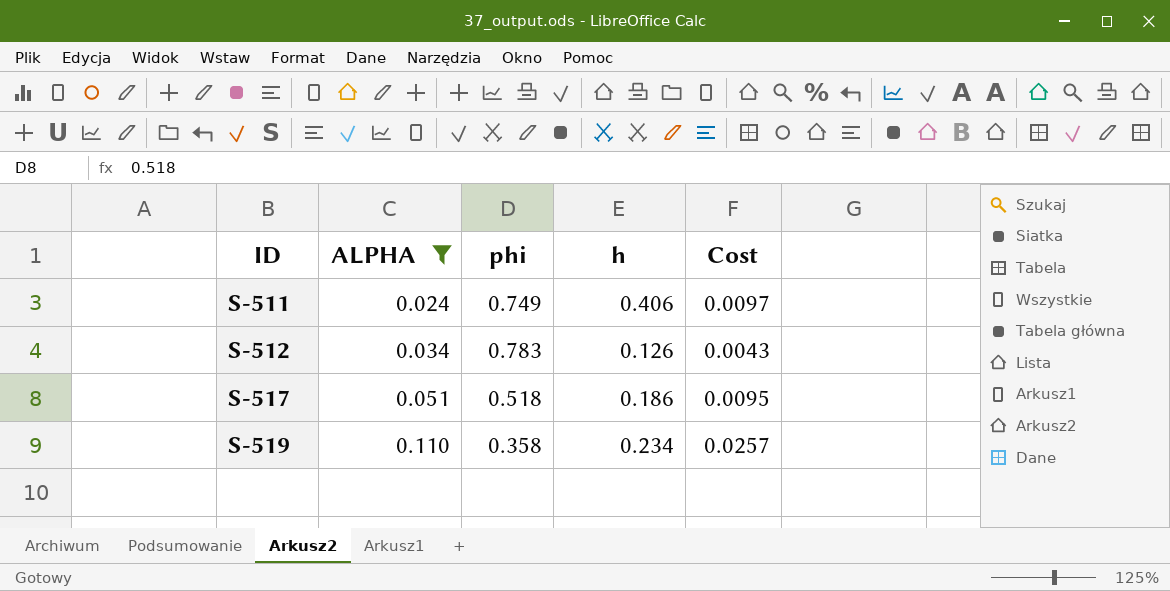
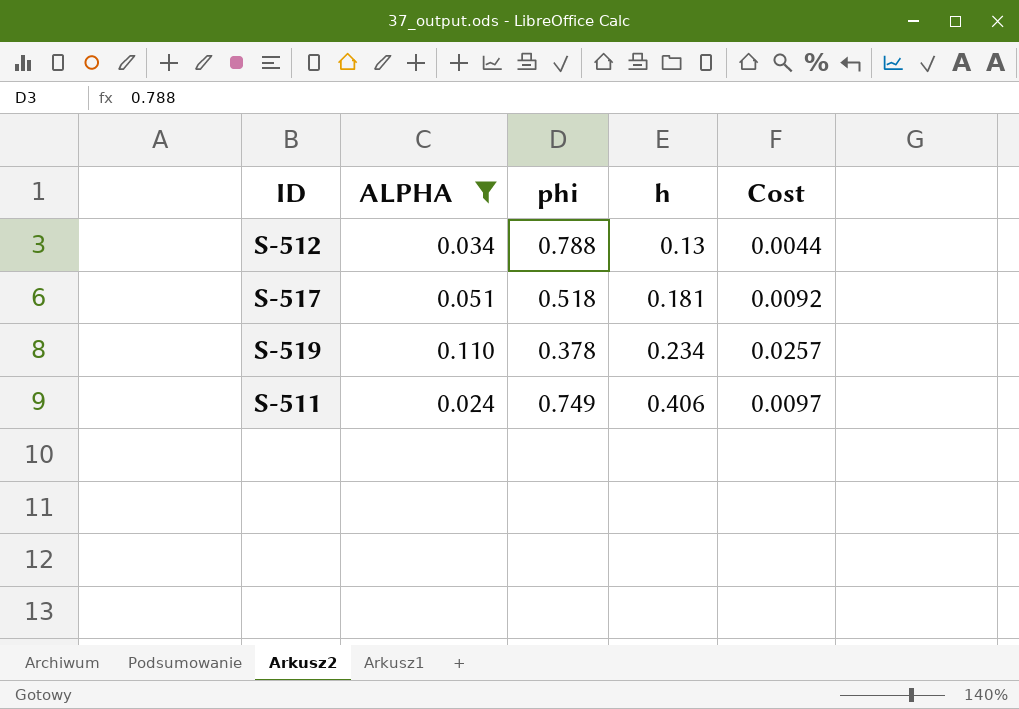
row order: ID ascending -> h ascending
S-512 | phi: 0.783 -> 0.788
S-512 | h: 0.126 -> 0.13
S-512 | Cost: 0.0043 -> 0.0044
S-517 | h: 0.186 -> 0.181
S-517 | Cost: 0.0095 -> 0.0092
S-519 | phi: 0.358 -> 0.378

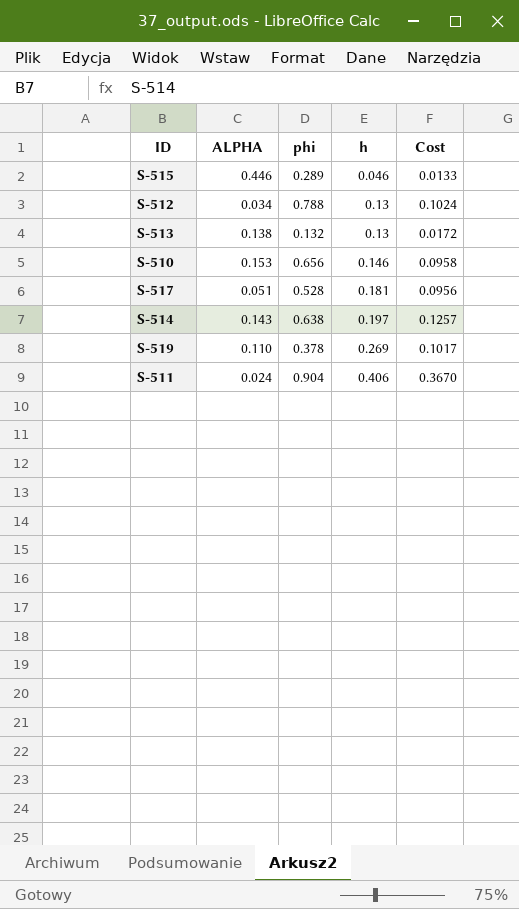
filter: ALPHA <= 0.110 -> none
column Cost | formula: [ALPHA] * [h] -> [phi] * [h]
S-517 | phi: 0.518 -> 0.528
S-519 | h: 0.234 -> 0.269
S-511 | phi: 0.749 -> 0.904

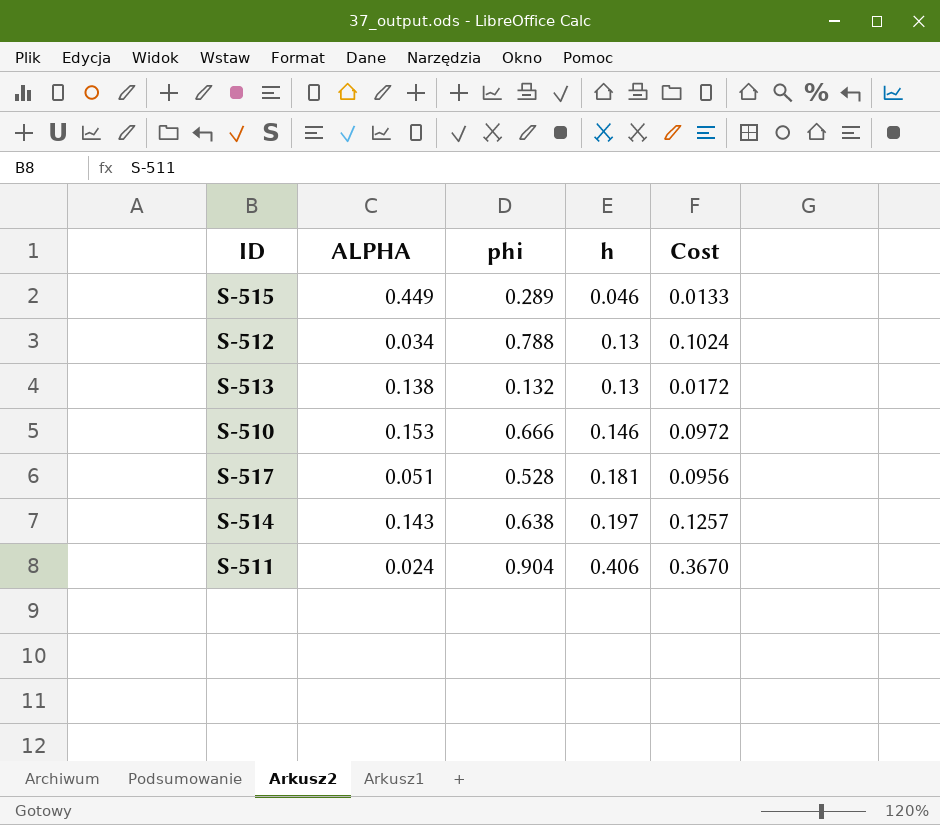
row S-519: 0.110 | 0.378 | 0.269 | 0.1017 -> none
S-515 | ALPHA: 0.446 -> 0.449
S-510 | phi: 0.656 -> 0.666
S-510 | Cost: 0.0958 -> 0.0972

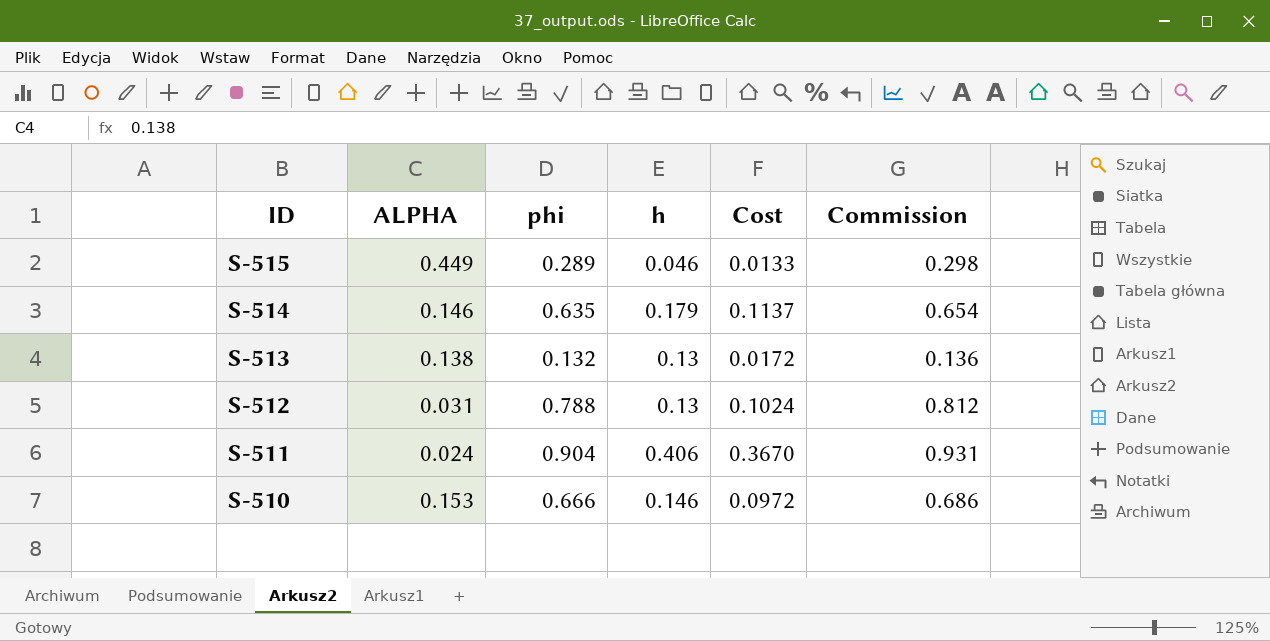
row order: h ascending -> ID descending
column Commission | formula: none -> [phi] * 1.03
row S-517: 0.051 | 0.528 | 0.181 | 0.0956 -> none
S-514 | ALPHA: 0.143 -> 0.146
S-514 | phi: 0.638 -> 0.635
S-514 | h: 0.197 -> 0.179
S-514 | Cost: 0.1257 -> 0.1137
S-512 | ALPHA: 0.034 -> 0.031

